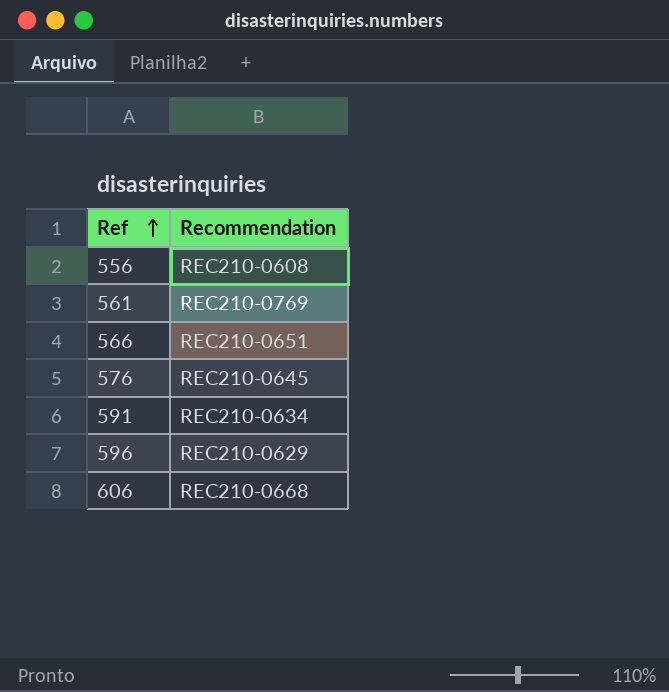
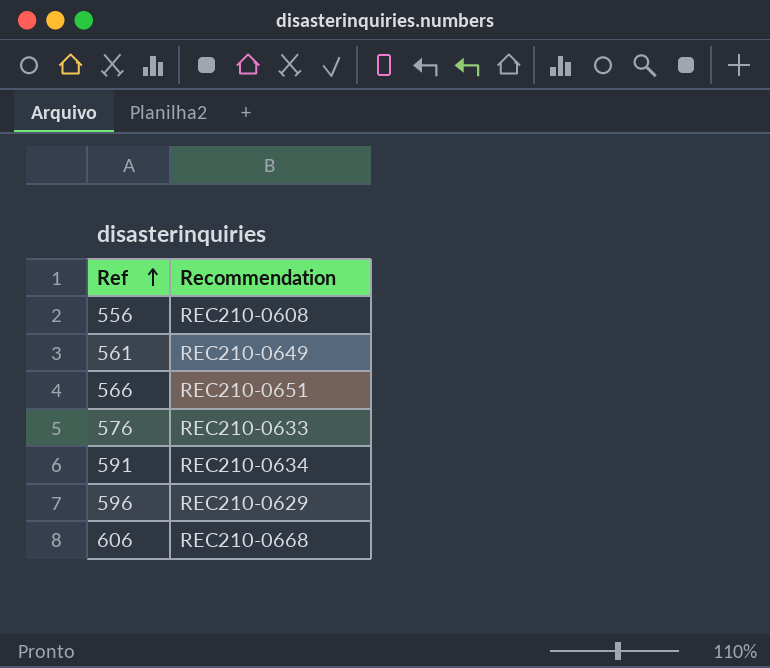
561 | Recommendation: REC210-0769 -> REC210-0649
576 | Recommendation: REC210-0645 -> REC210-0633

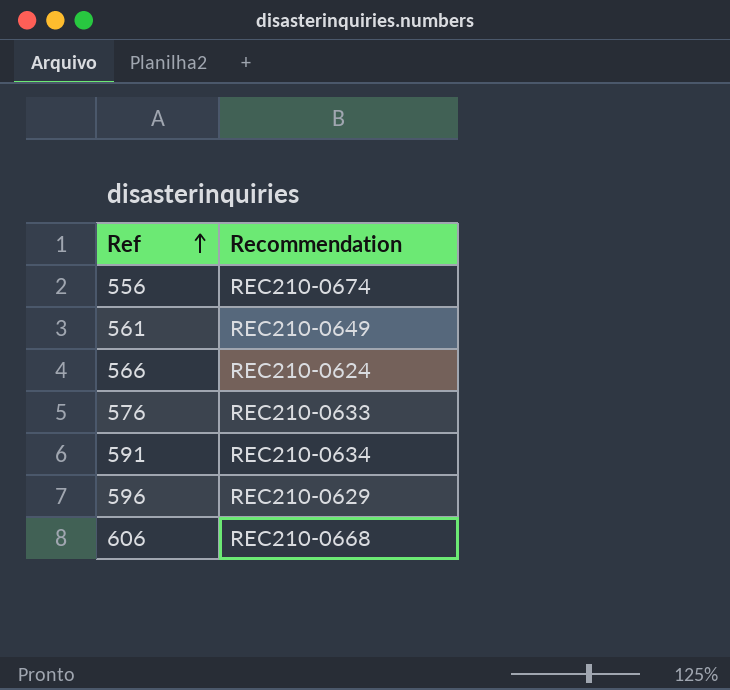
556 | Recommendation: REC210-0608 -> REC210-0674
566 | Recommendation: REC210-0651 -> REC210-0624

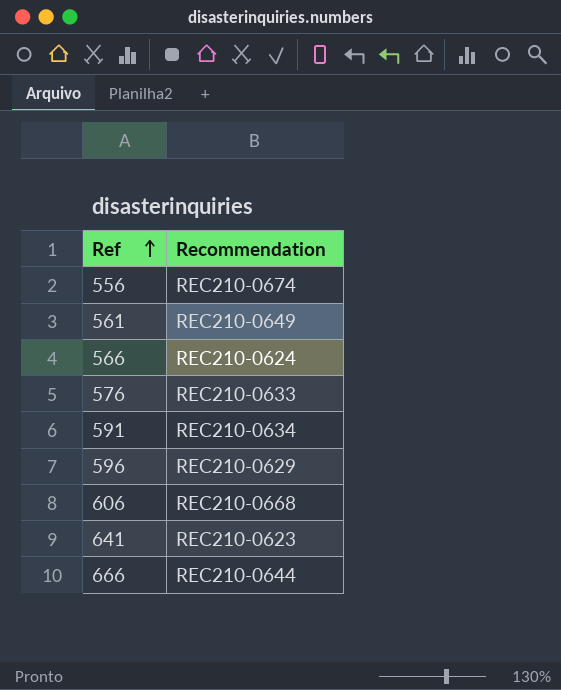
row 641: none -> REC210-0623
row 666: none -> REC210-0644

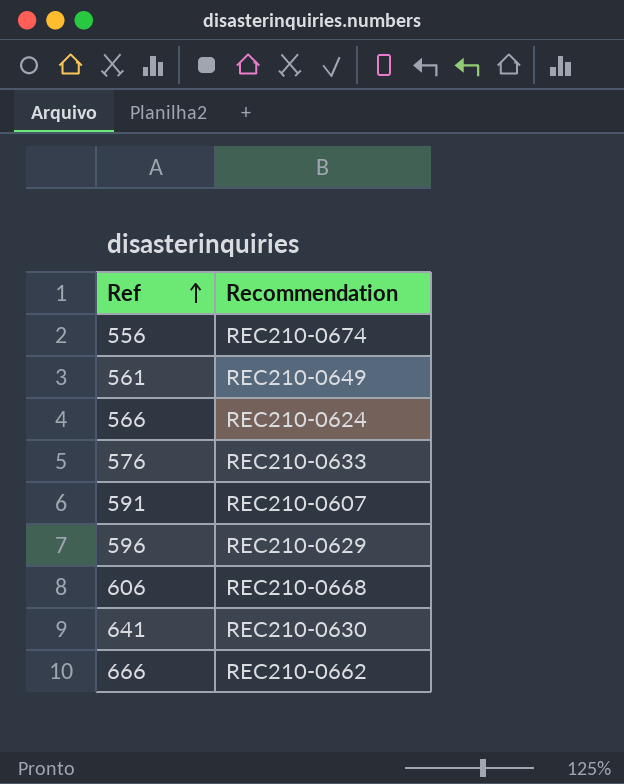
591 | Recommendation: REC210-0634 -> REC210-0607
641 | Recommendation: REC210-0623 -> REC210-0630
666 | Recommendation: REC210-0644 -> REC210-0662

